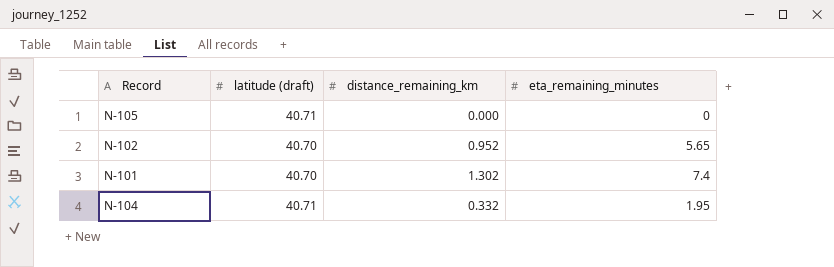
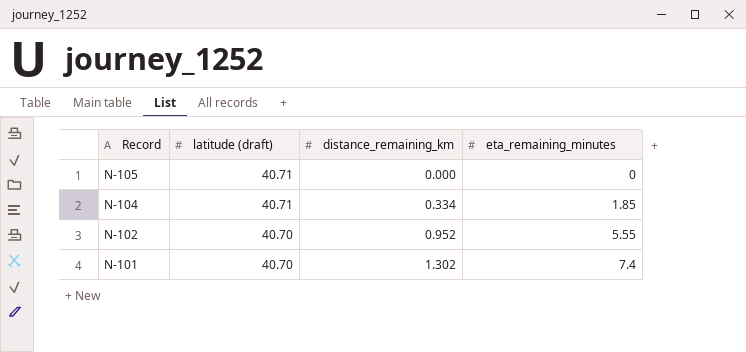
row order: none -> Record descending
N-104 | distance_remaining_km: 0.332 -> 0.334
N-104 | eta_remaining_minutes: 1.95 -> 1.85
N-102 | eta_remaining_minutes: 5.65 -> 5.55

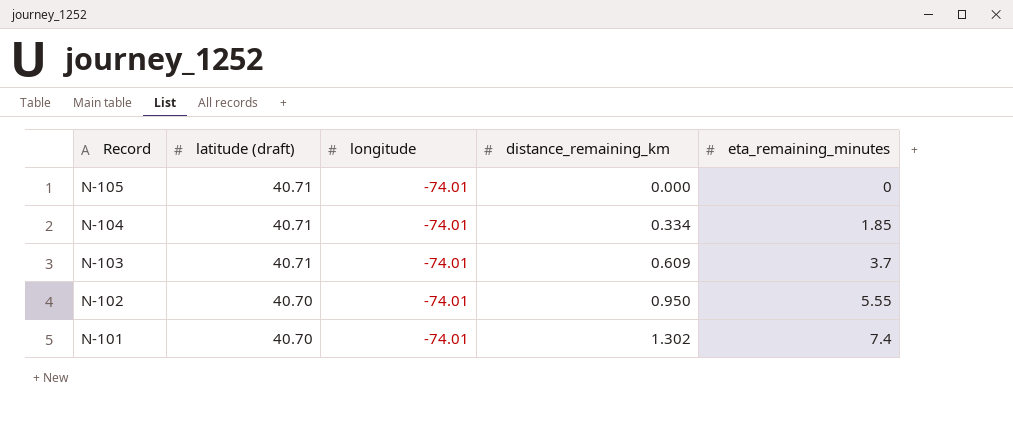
column longitude | position: none -> 3
row N-103: none -> 40.71 | -74.01 | 0.609 | 3.7
N-102 | distance_remaining_km: 0.952 -> 0.950

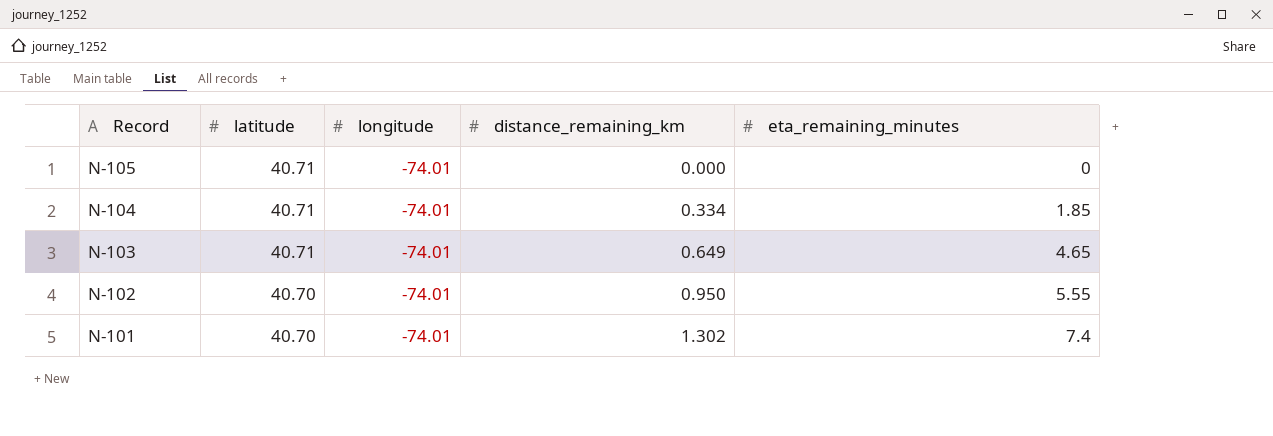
column name: latitude (draft) -> latitude
N-103 | distance_remaining_km: 0.609 -> 0.649
N-103 | eta_remaining_minutes: 3.7 -> 4.65

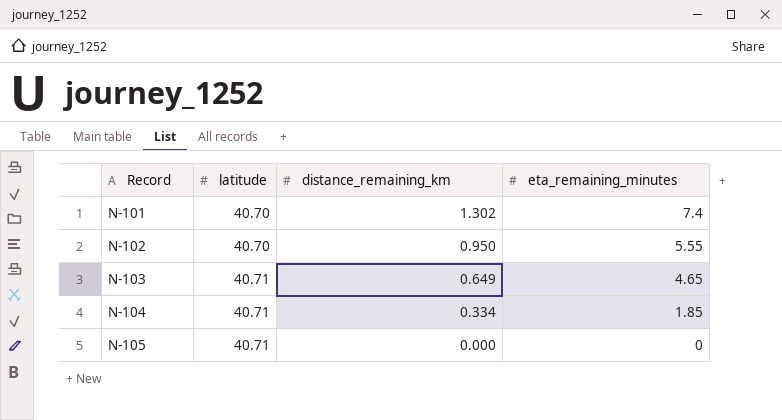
row order: Record descending -> Record ascending
column longitude | position: 3 -> none

